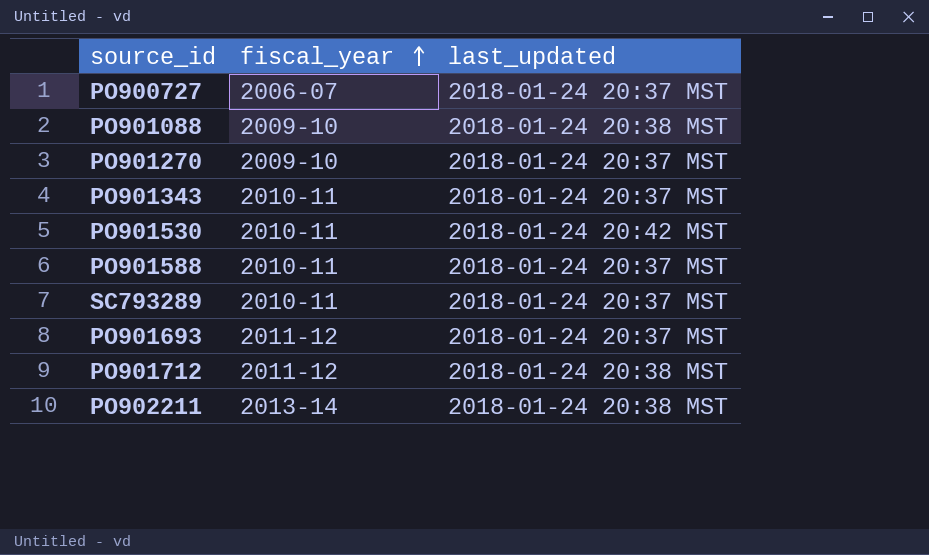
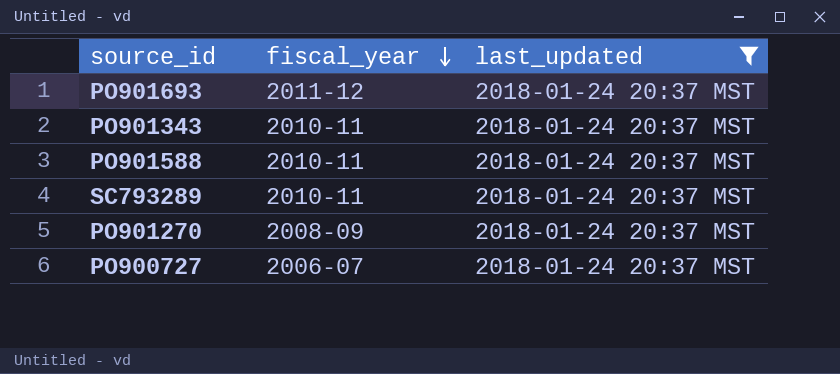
filter: none -> last_updated = 2018-01-24 20:37 MST
row order: fiscal_year ascending -> fiscal_year descending
PO901270 | fiscal_year: 2009-10 -> 2008-09

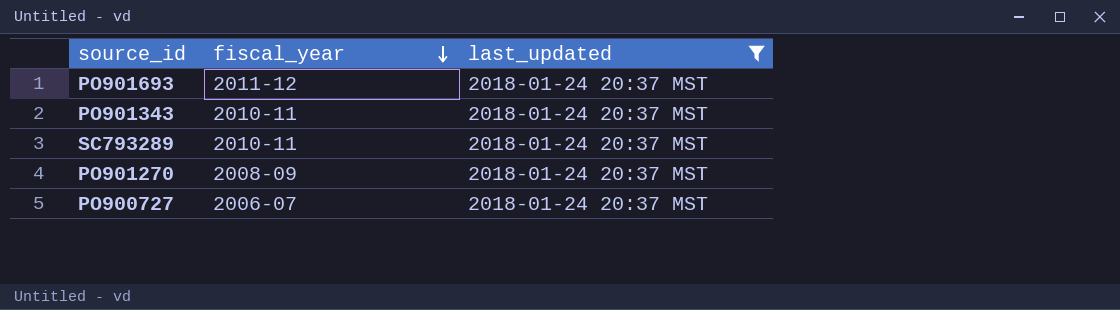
row PO901588: 2010-11 | 2018-01-24 20:37 MST -> none

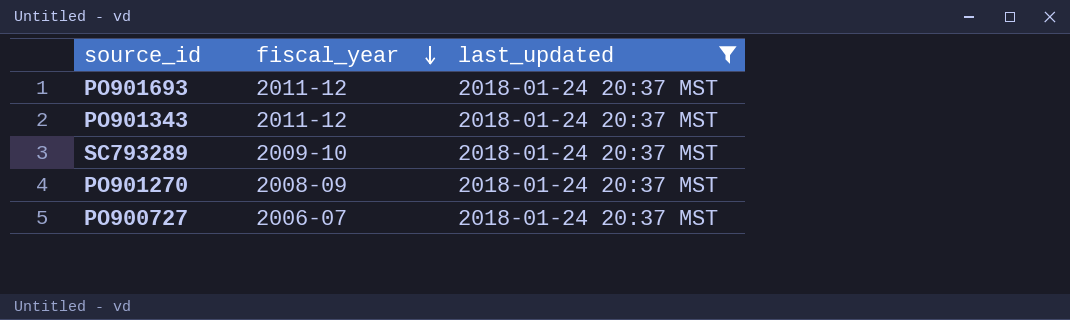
PO901343 | fiscal_year: 2010-11 -> 2011-12
SC793289 | fiscal_year: 2010-11 -> 2009-10

